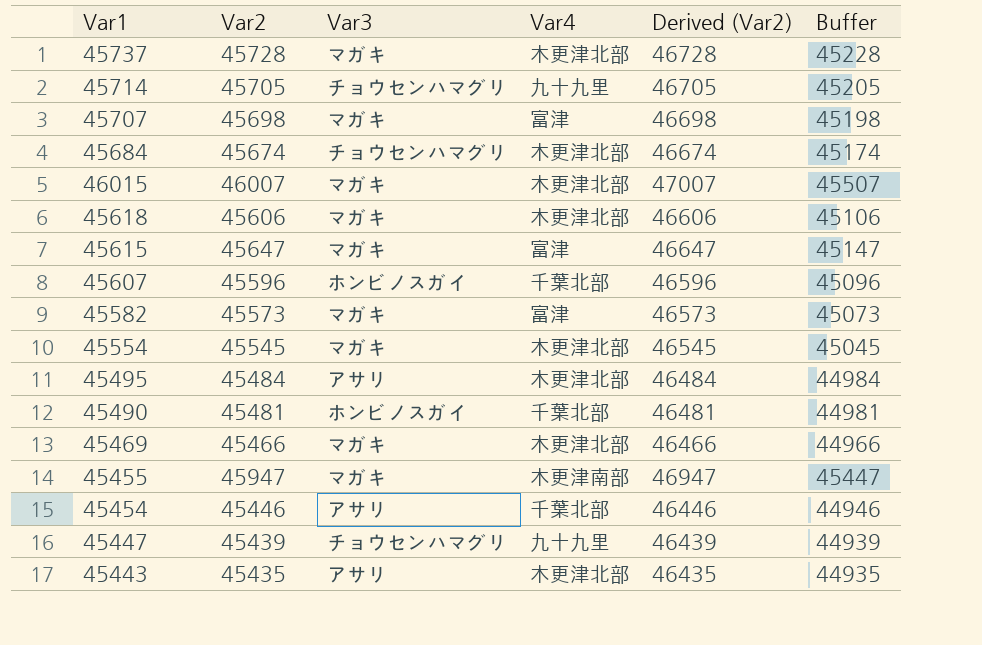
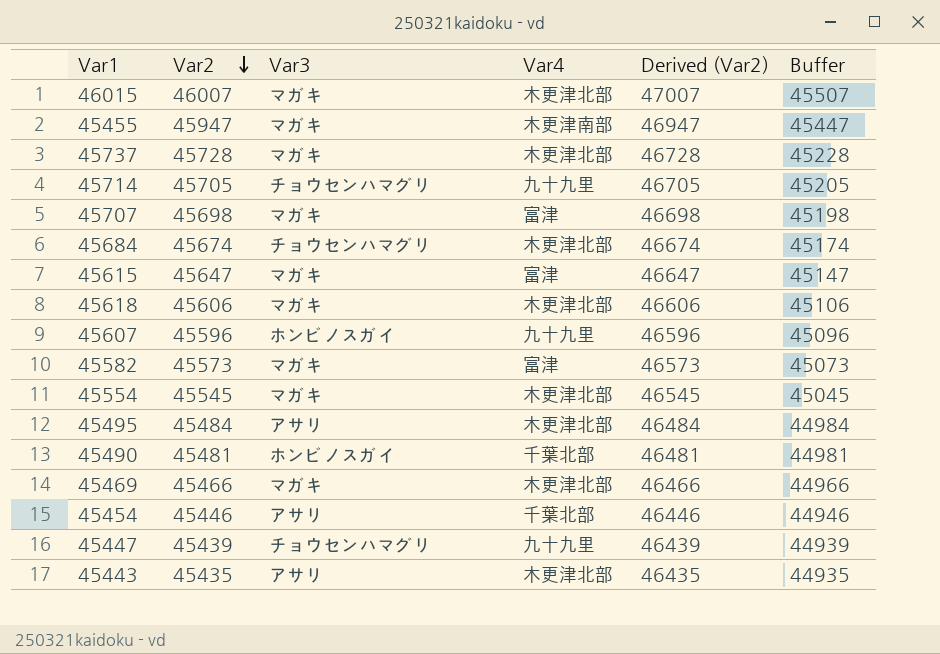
row order: none -> Var2 descending
45607 | Var4: 千葉北部 -> 九十九里

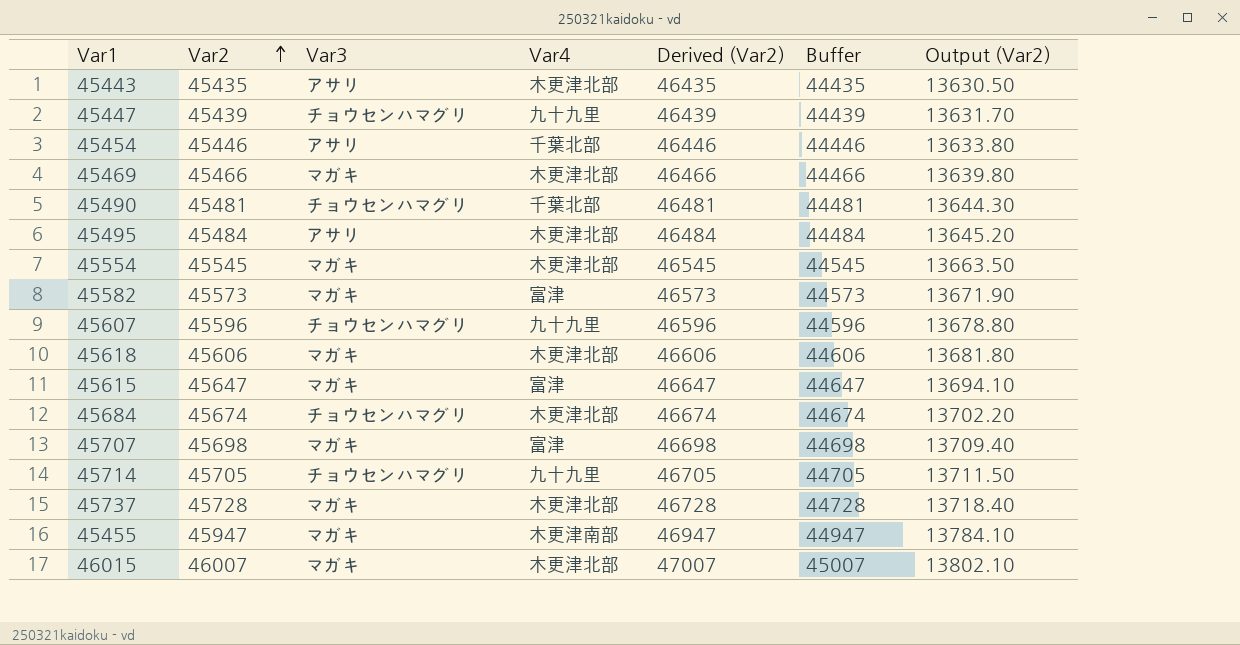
row order: Var2 descending -> Var2 ascending
column Buffer | formula: [Var2] - 500 -> [Var2] - 1000
column Output (Var2) | formula: none -> [Var2] * 0.3
45490 | Var3: ホンビノスガイ -> チョウセンハマグリ
45607 | Var3: ホンビノスガイ -> チョウセンハマグリ

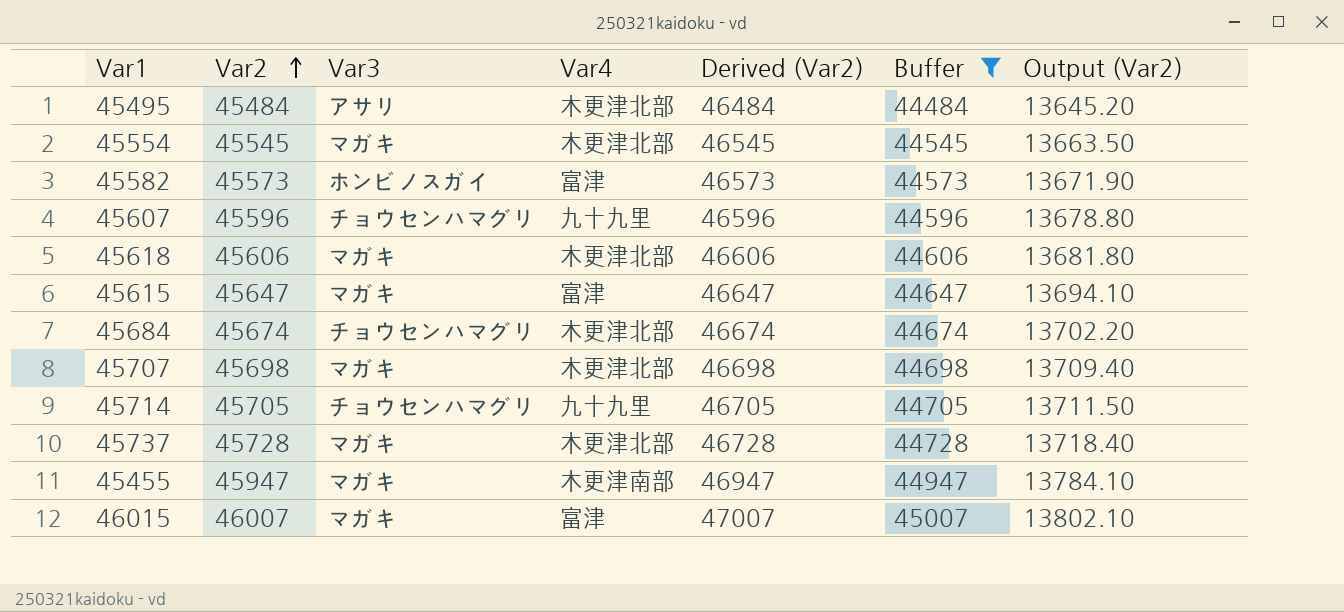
filter: none -> Buffer >= 44484
45582 | Var3: マガキ -> ホンビノスガイ
45707 | Var4: 富津 -> 木更津北部
46015 | Var4: 木更津北部 -> 富津

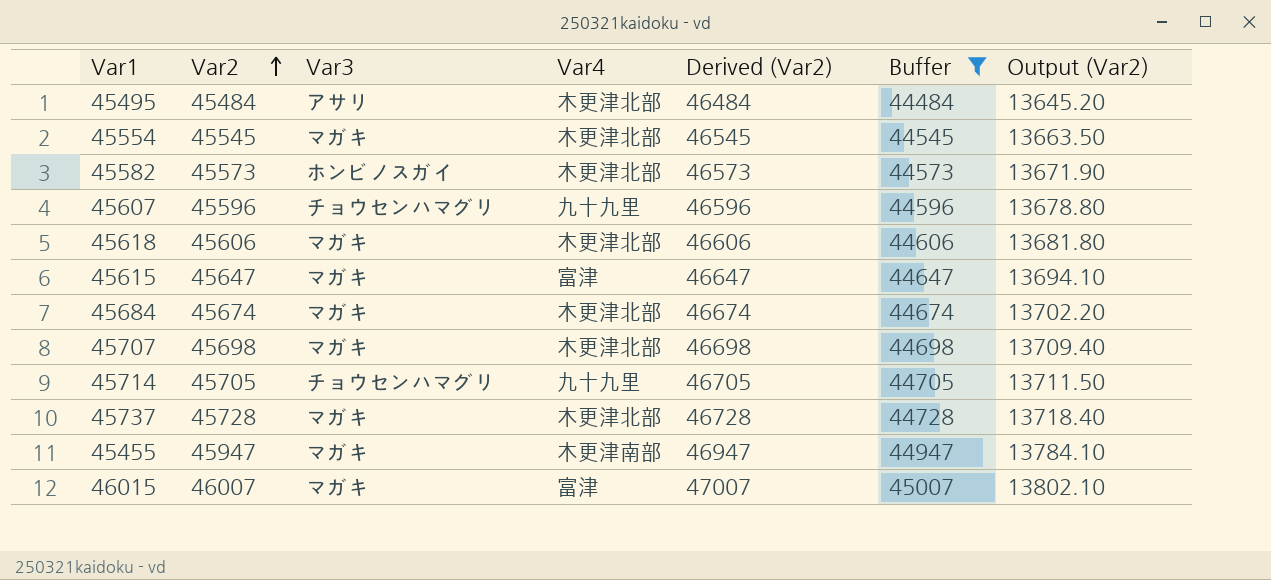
45582 | Var4: 富津 -> 木更津北部
45684 | Var3: チョウセンハマグリ -> マガキ

